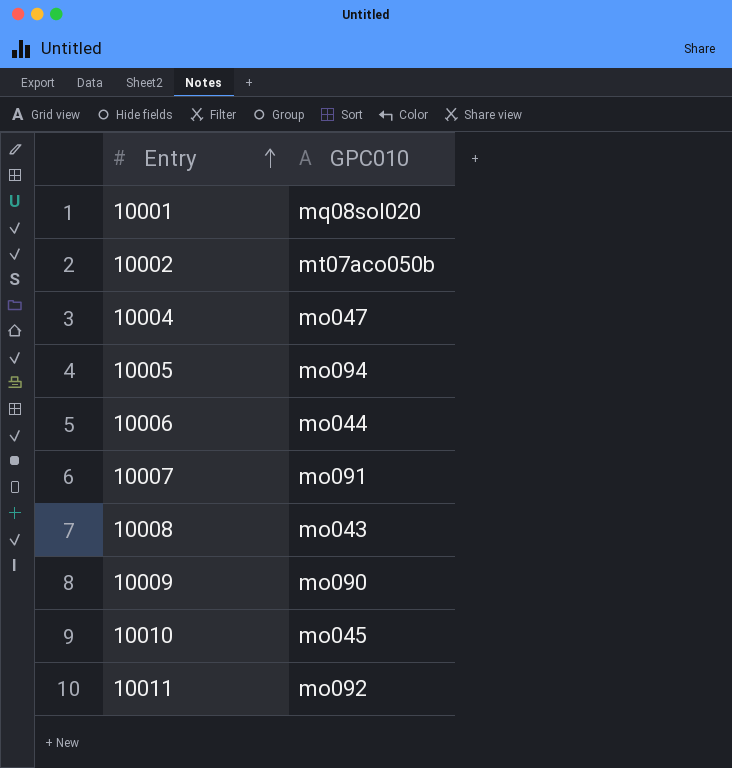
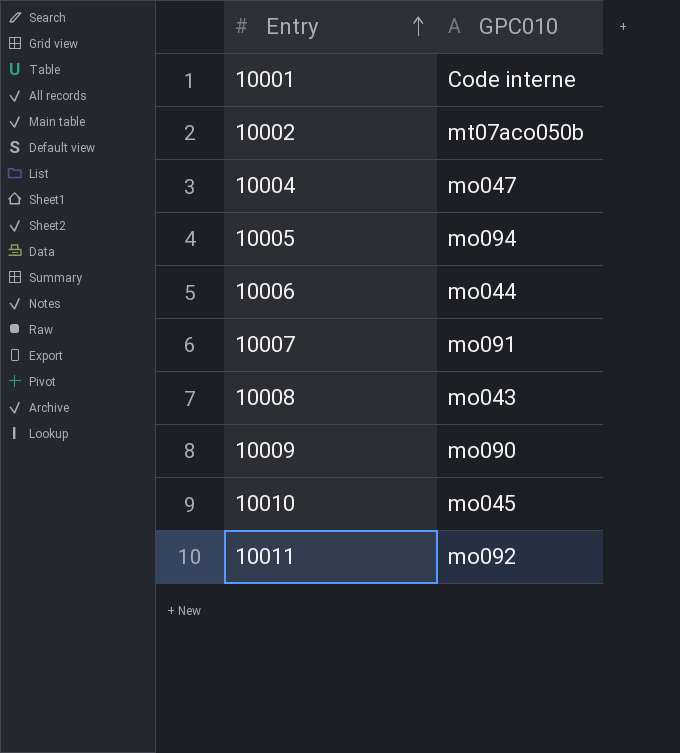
10001 | GPC010: mq08sol020 -> Code interne

